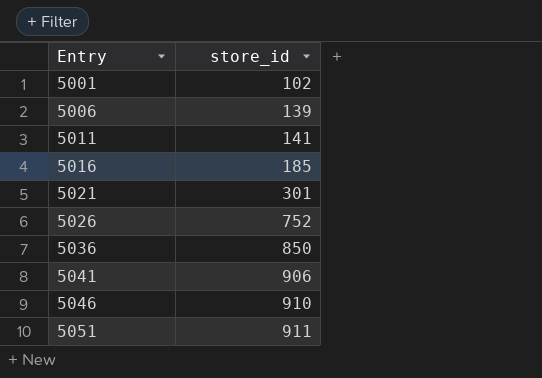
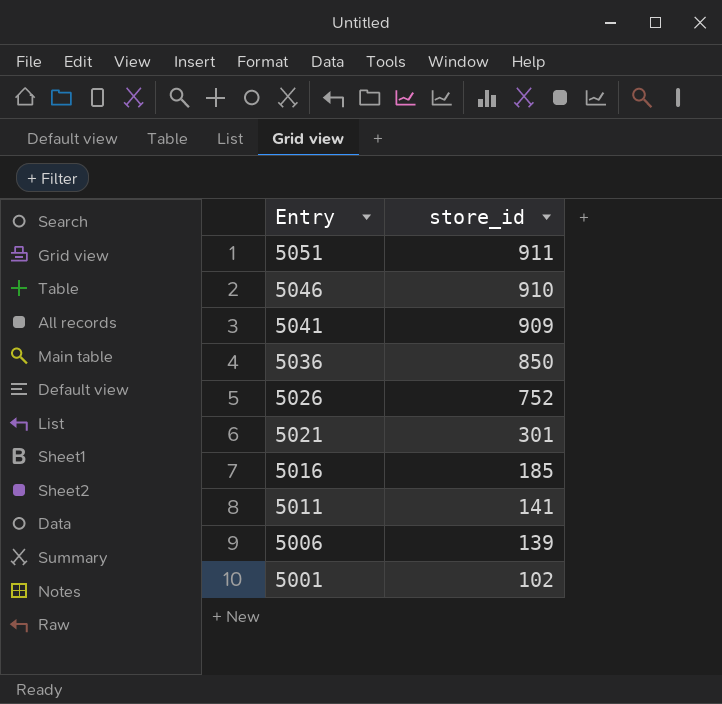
row order: Entry ascending -> Entry descending
5041 | store_id: 906 -> 909

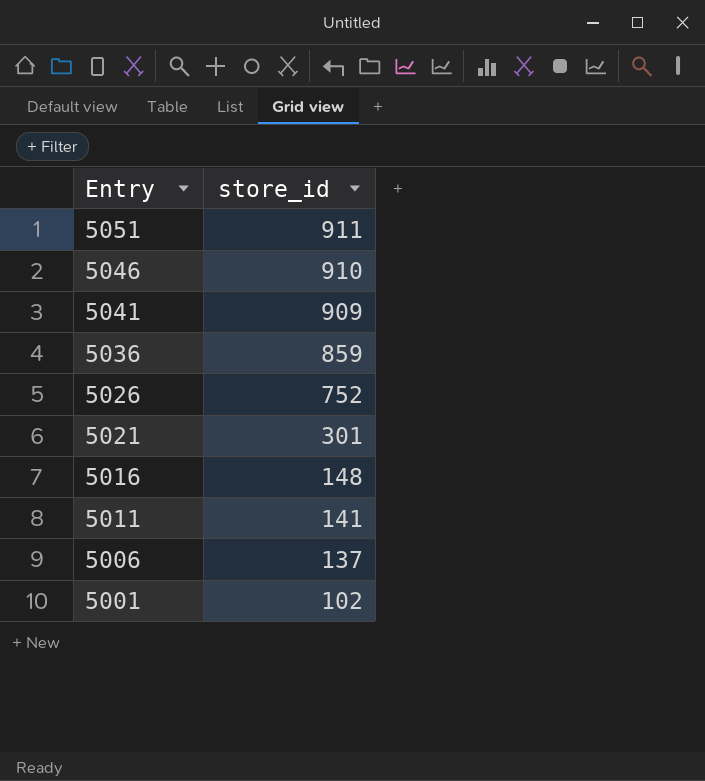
5036 | store_id: 850 -> 859
5016 | store_id: 185 -> 148
5006 | store_id: 139 -> 137

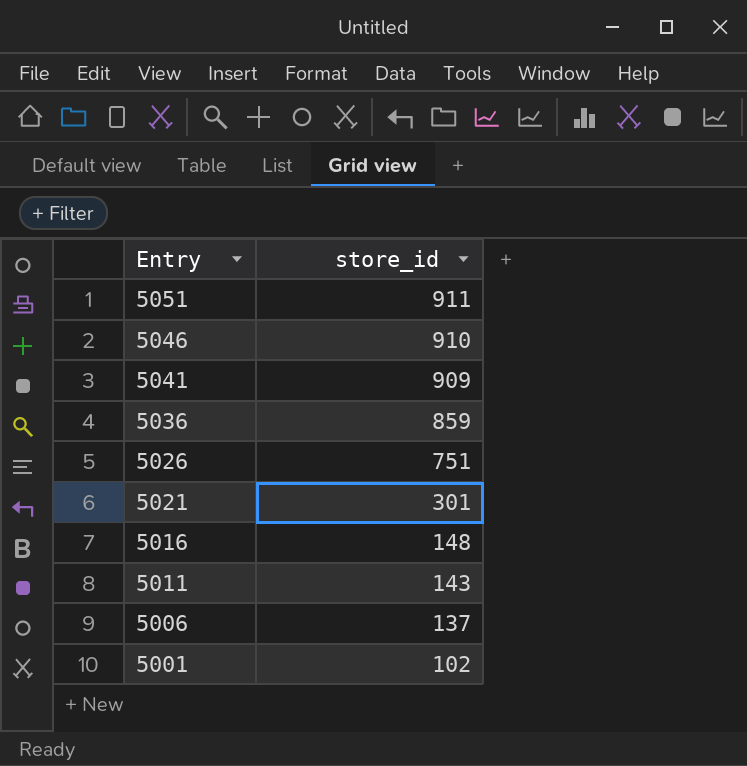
5026 | store_id: 752 -> 751
5011 | store_id: 141 -> 143

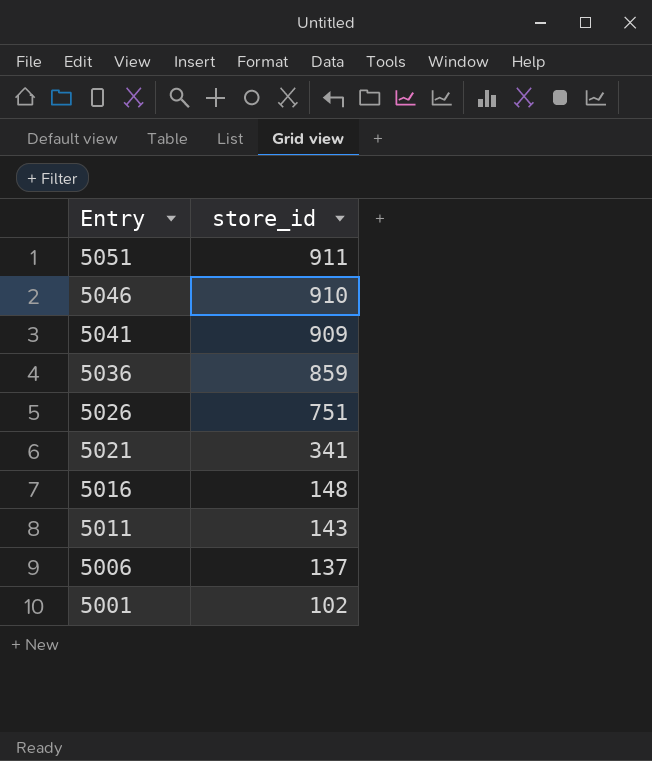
5021 | store_id: 301 -> 341

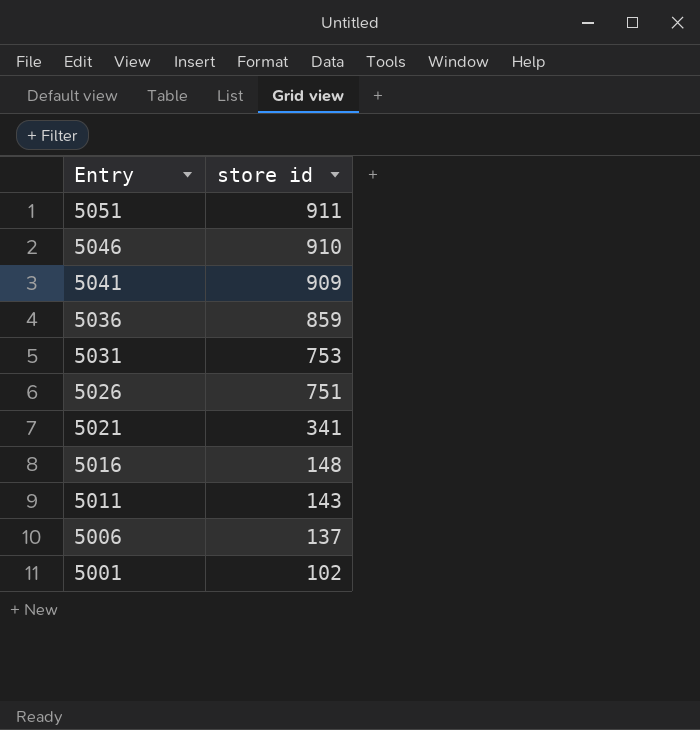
column name: store_id -> store id
row 5031: none -> 753

